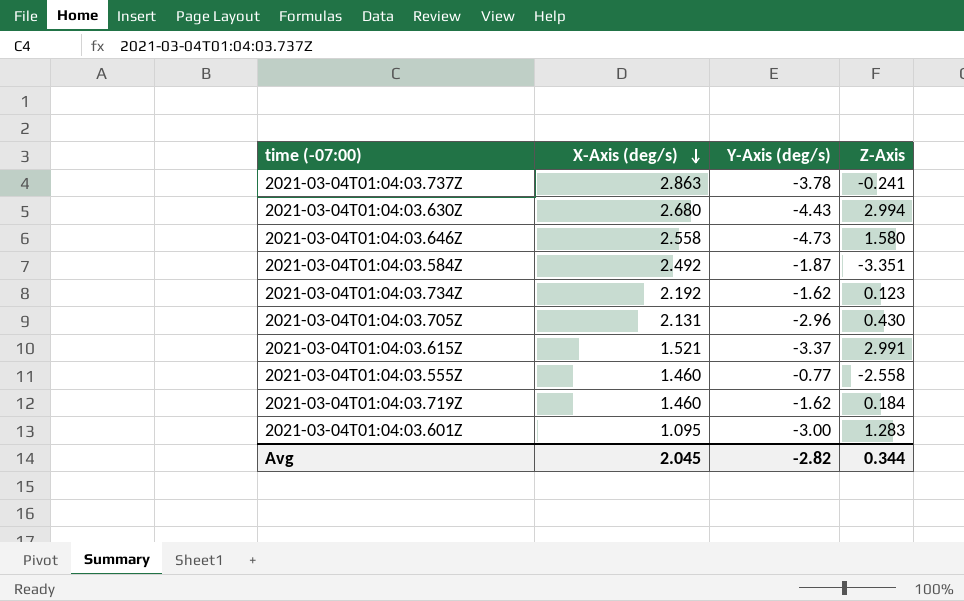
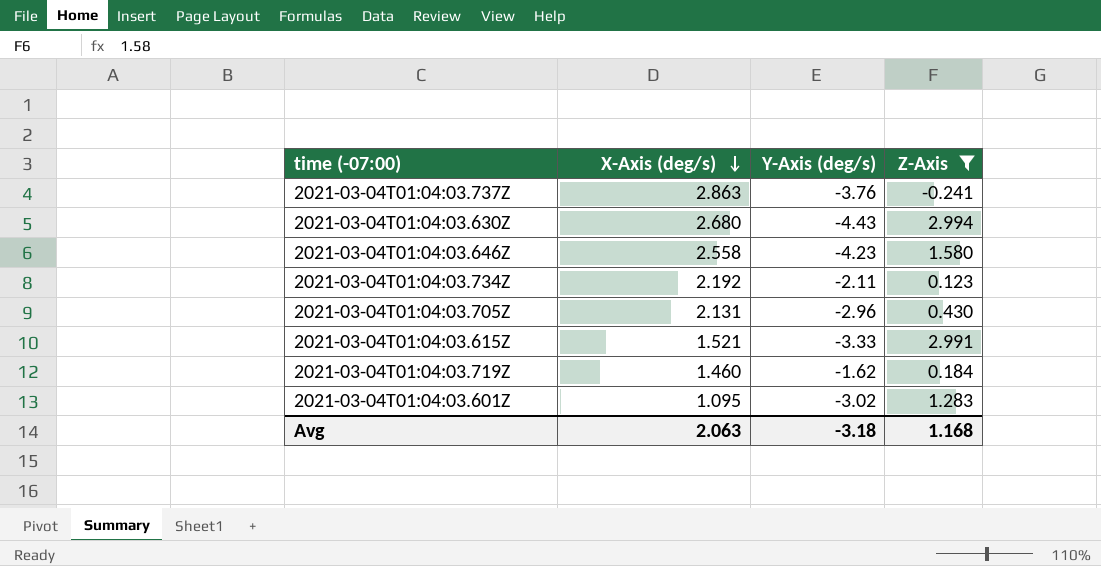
filter: none -> Z-Axis >= -0.241
2021-03-04T01:04:03.737Z | Y-Axis (deg/s): -3.78 -> -3.76
2021-03-04T01:04:03.646Z | Y-Axis (deg/s): -4.73 -> -4.23
2021-03-04T01:04:03.734Z | Y-Axis (deg/s): -1.62 -> -2.11
2021-03-04T01:04:03.615Z | Y-Axis (deg/s): -3.37 -> -3.33
2021-03-04T01:04:03.601Z | Y-Axis (deg/s): -3.00 -> -3.02
Avg | X-Axis (deg/s): 2.045 -> 2.063
Avg | Y-Axis (deg/s): -2.82 -> -3.18
Avg | Z-Axis: 0.344 -> 1.168

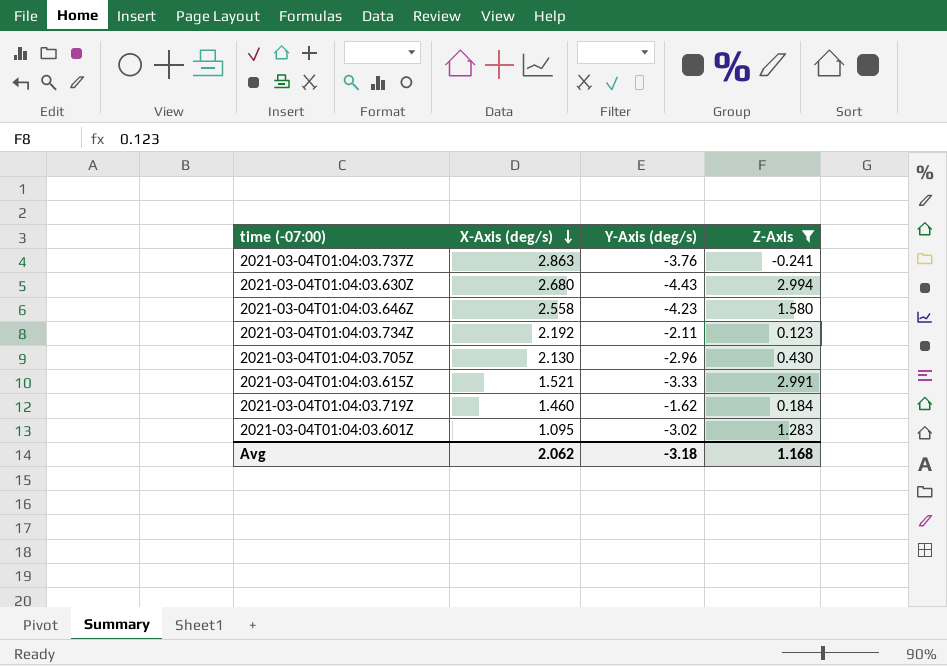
2021-03-04T01:04:03.705Z | X-Axis (deg/s): 2.131 -> 2.130
Avg | X-Axis (deg/s): 2.063 -> 2.062

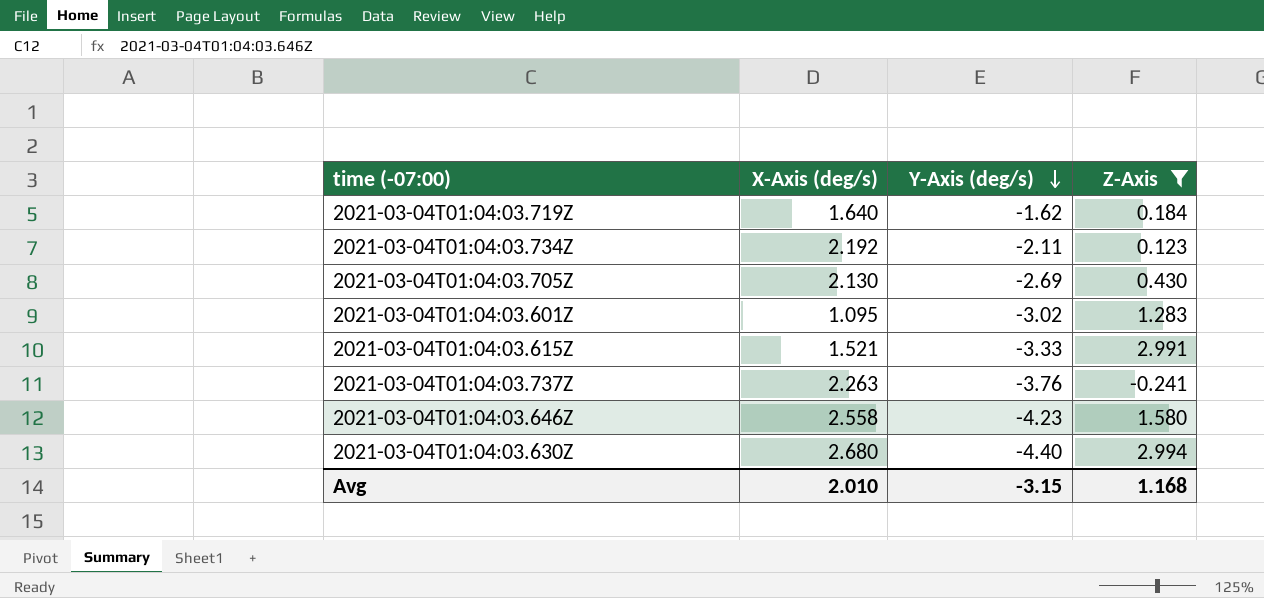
row order: X-Axis (deg/s) descending -> Y-Axis (deg/s) descending
2021-03-04T01:04:03.719Z | X-Axis (deg/s): 1.460 -> 1.640
2021-03-04T01:04:03.705Z | Y-Axis (deg/s): -2.96 -> -2.69
2021-03-04T01:04:03.737Z | X-Axis (deg/s): 2.863 -> 2.263
2021-03-04T01:04:03.630Z | Y-Axis (deg/s): -4.43 -> -4.40
Avg | X-Axis (deg/s): 2.062 -> 2.010
Avg | Y-Axis (deg/s): -3.18 -> -3.15

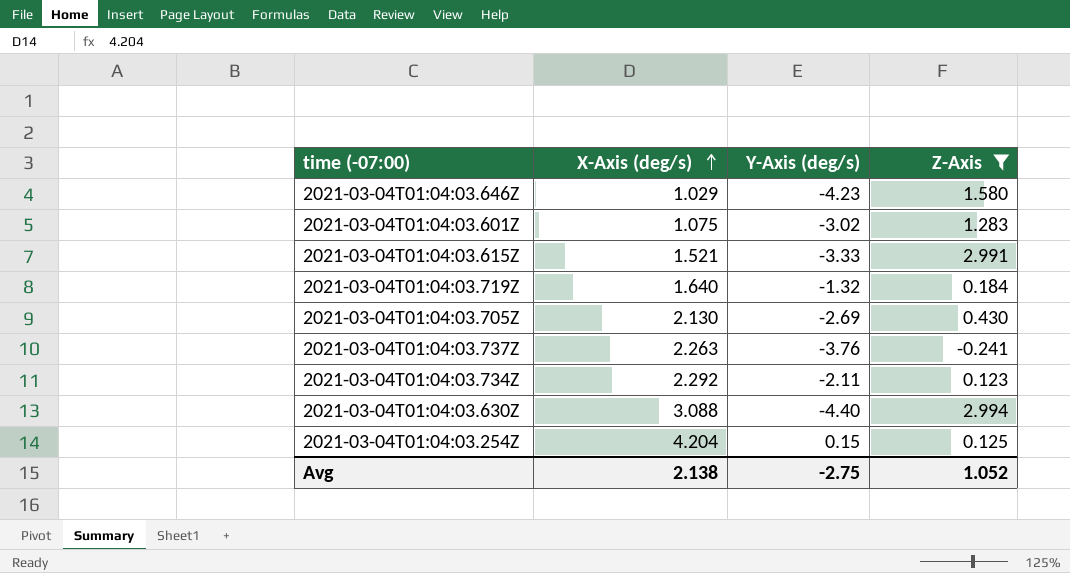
row order: Y-Axis (deg/s) descending -> X-Axis (deg/s) ascending
2021-03-04T01:04:03.646Z | X-Axis (deg/s): 2.558 -> 1.029
2021-03-04T01:04:03.601Z | X-Axis (deg/s): 1.095 -> 1.075
2021-03-04T01:04:03.719Z | Y-Axis (deg/s): -1.62 -> -1.32
2021-03-04T01:04:03.734Z | X-Axis (deg/s): 2.192 -> 2.292
2021-03-04T01:04:03.630Z | X-Axis (deg/s): 2.680 -> 3.088
row 2021-03-04T01:04:03.254Z: none -> 4.204 | 0.15 | 0.125
Avg | X-Axis (deg/s): 2.010 -> 2.138
Avg | Y-Axis (deg/s): -3.15 -> -2.75
Avg | Z-Axis: 1.168 -> 1.052

